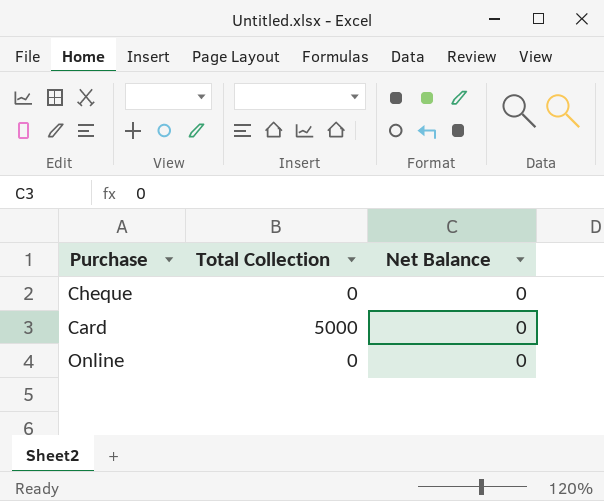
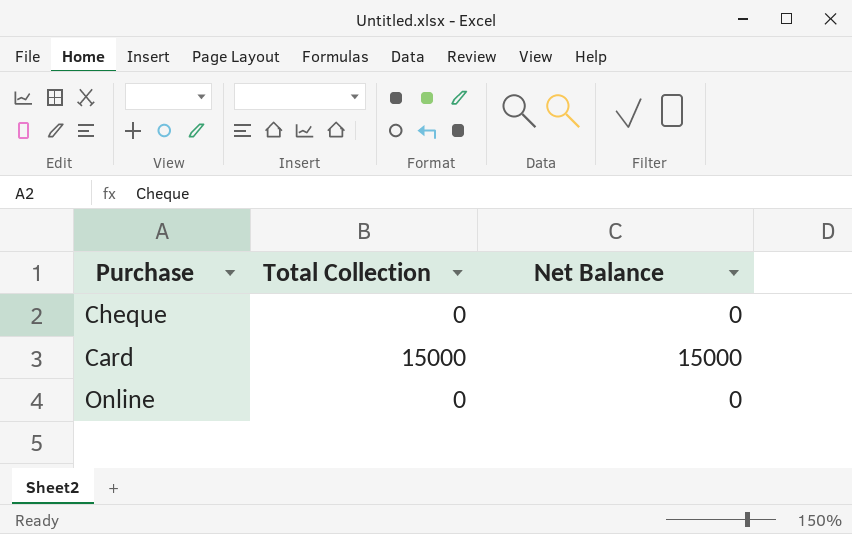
Card | Total Collection: 5000 -> 15000
Card | Net Balance: 0 -> 15000

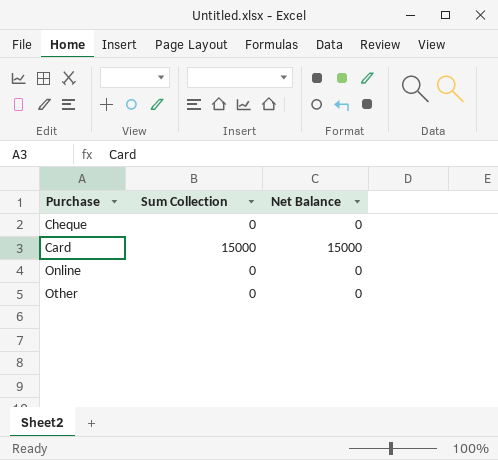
column name: Total Collection -> Sum Collection
row Other: none -> 0 | 0

